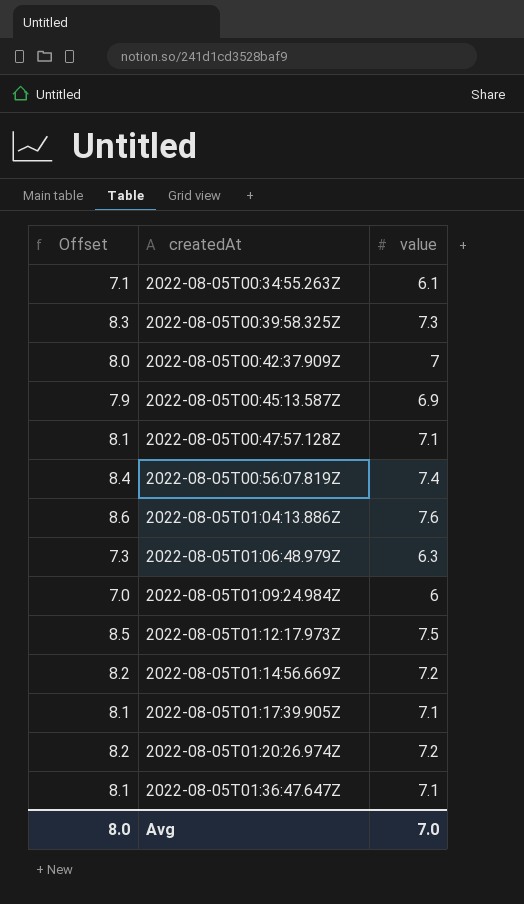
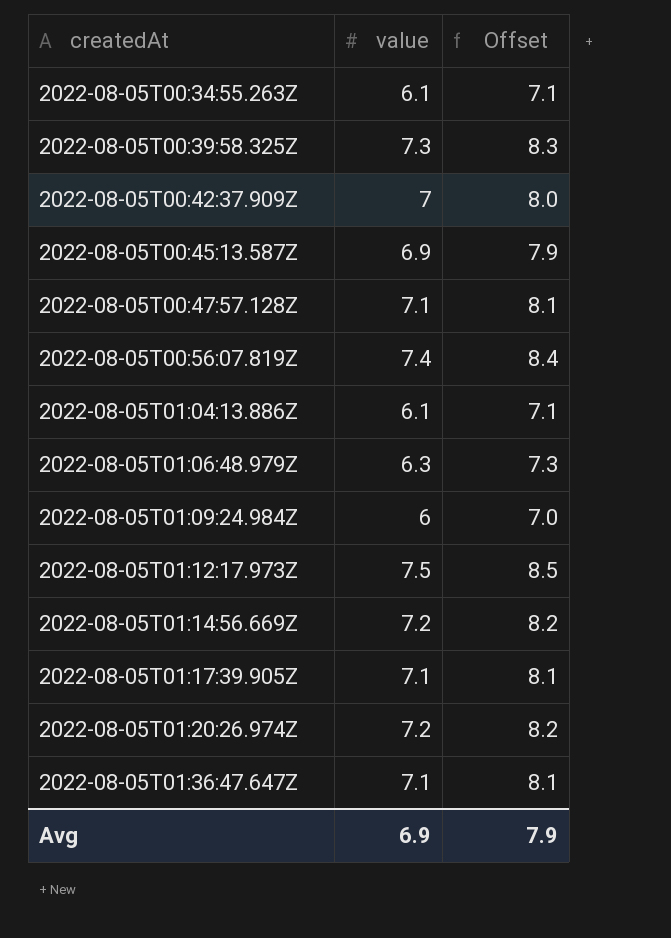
column Offset | position: 1 -> 3
2022-08-05T01:04:13.886Z | value: 7.6 -> 6.1
2022-08-05T01:04:13.886Z | Offset: 8.6 -> 7.1
Avg | value: 7.0 -> 6.9
Avg | Offset: 8.0 -> 7.9

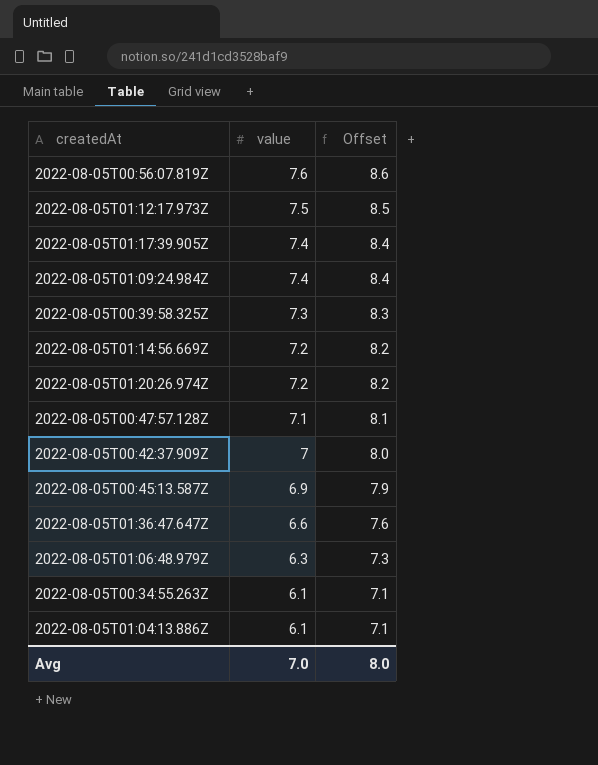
row order: createdAt ascending -> value descending
2022-08-05T00:56:07.819Z | value: 7.4 -> 7.6
2022-08-05T00:56:07.819Z | Offset: 8.4 -> 8.6
2022-08-05T01:17:39.905Z | value: 7.1 -> 7.4
2022-08-05T01:17:39.905Z | Offset: 8.1 -> 8.4
2022-08-05T01:09:24.984Z | value: 6 -> 7.4
2022-08-05T01:09:24.984Z | Offset: 7.0 -> 8.4
2022-08-05T01:36:47.647Z | value: 7.1 -> 6.6
2022-08-05T01:36:47.647Z | Offset: 8.1 -> 7.6
Avg | value: 6.9 -> 7.0
Avg | Offset: 7.9 -> 8.0

